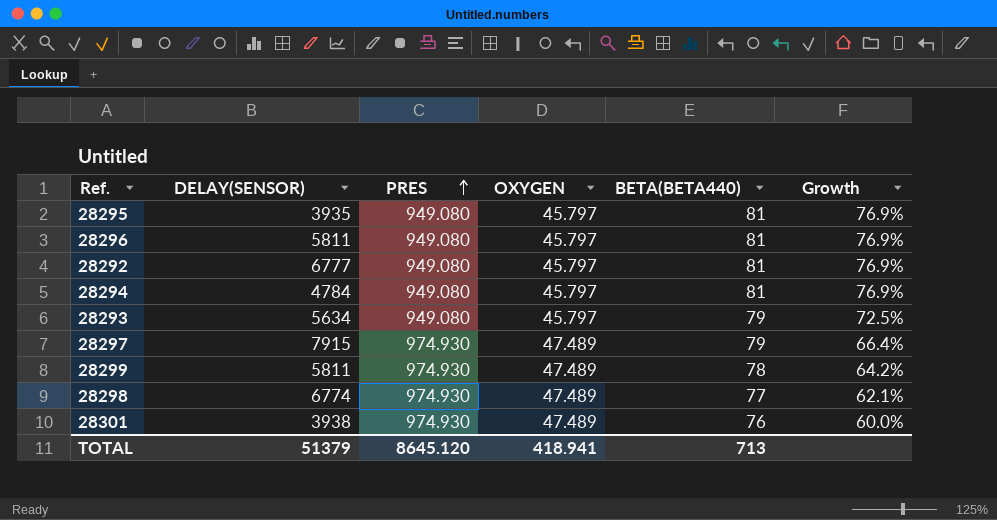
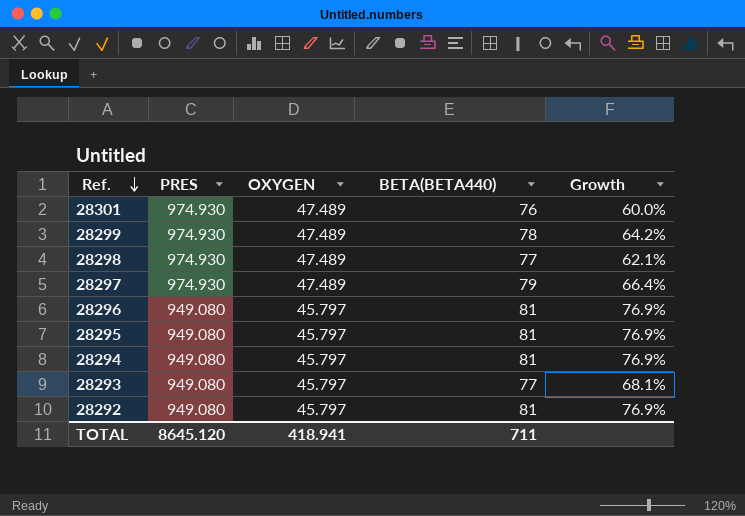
row order: PRES ascending -> Ref. descending
column DELAY(SENSOR) | position: 2 -> none
28293 | BETA(BETA440): 79 -> 77
28293 | Growth: 72.5% -> 68.1%
TOTAL | BETA(BETA440): 713 -> 711

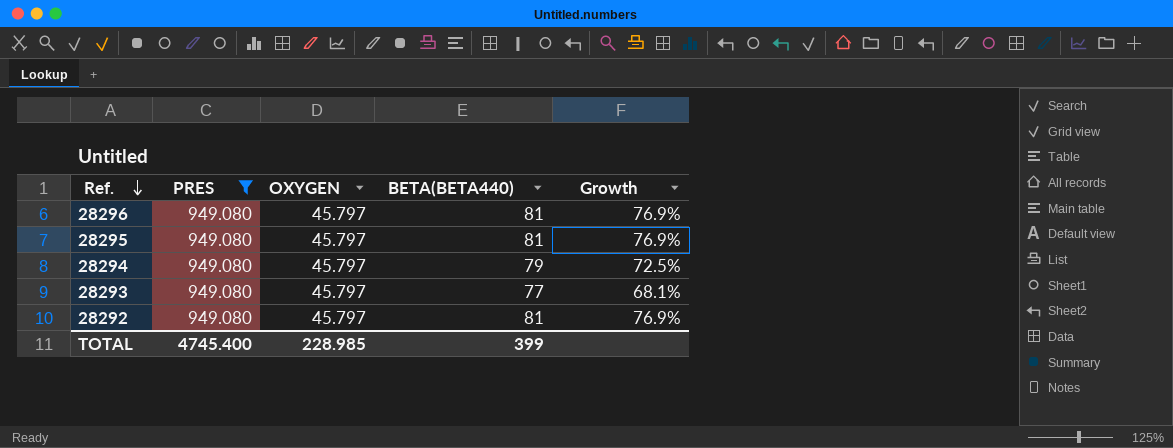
filter: none -> PRES = 949.080
28294 | BETA(BETA440): 81 -> 79
28294 | Growth: 76.9% -> 72.5%
TOTAL | PRES: 8645.120 -> 4745.400
TOTAL | OXYGEN: 418.941 -> 228.985
TOTAL | BETA(BETA440): 711 -> 399

